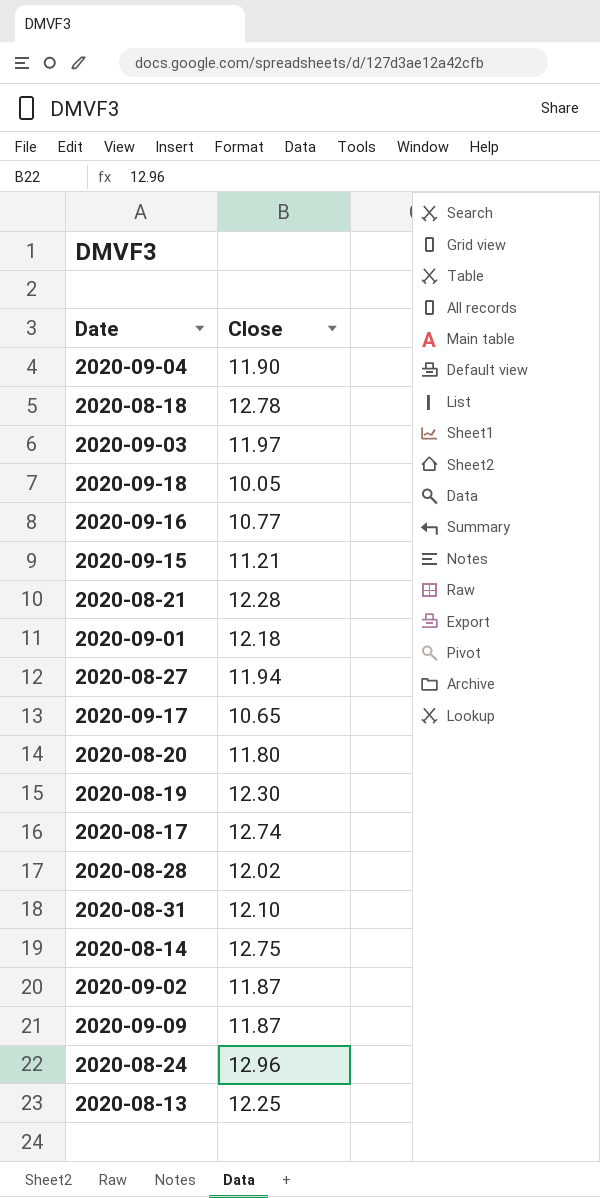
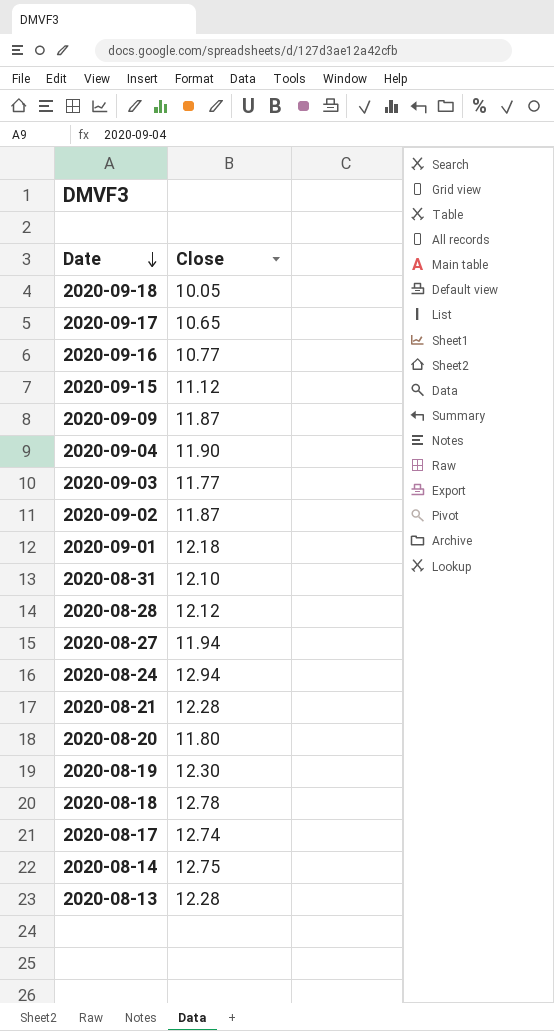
row order: none -> Date descending
2020-09-15 | Close: 11.21 -> 11.12
2020-09-03 | Close: 11.97 -> 11.77
2020-08-28 | Close: 12.02 -> 12.12
2020-08-24 | Close: 12.96 -> 12.94
2020-08-13 | Close: 12.25 -> 12.28

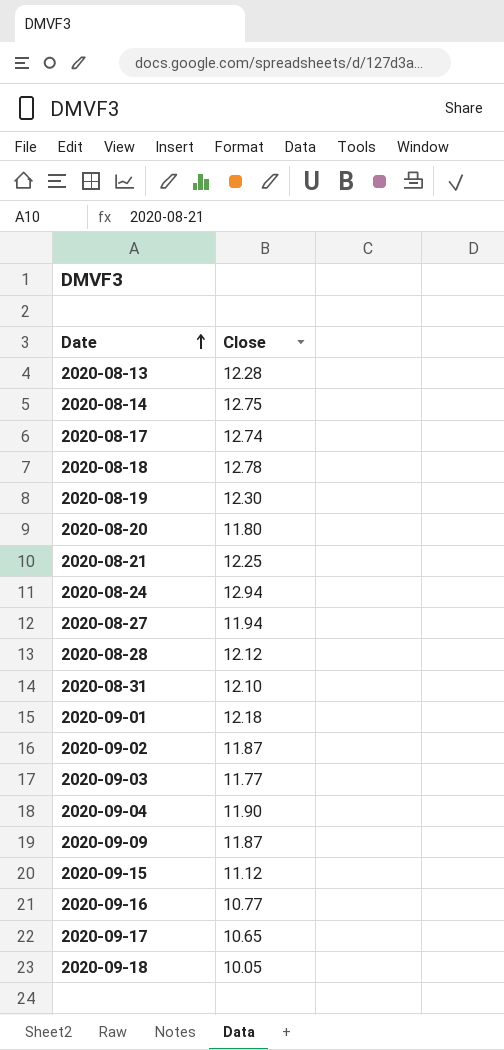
row order: Date descending -> Date ascending
2020-08-21 | Close: 12.28 -> 12.25

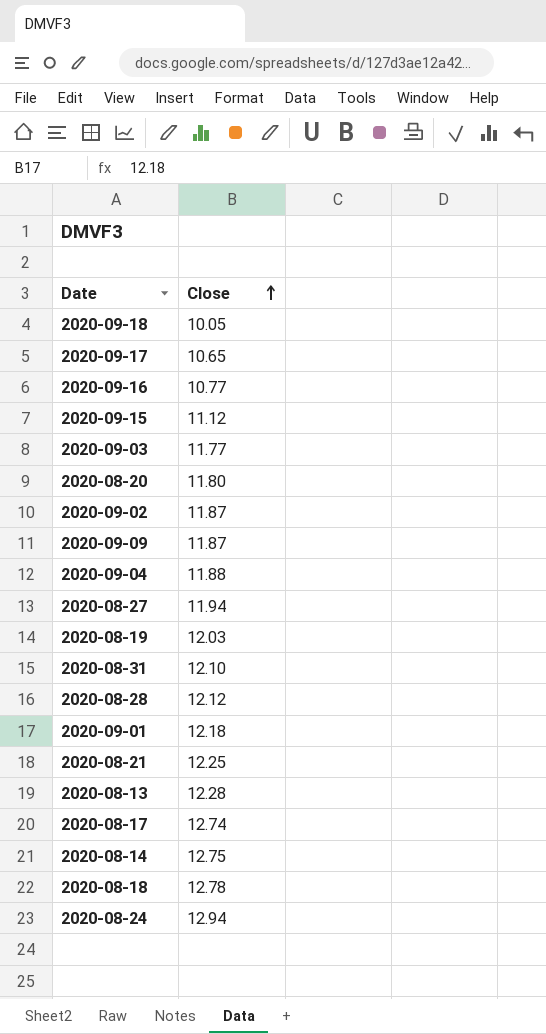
row order: Date ascending -> Close ascending
2020-09-04 | Close: 11.90 -> 11.88
2020-08-19 | Close: 12.30 -> 12.03

